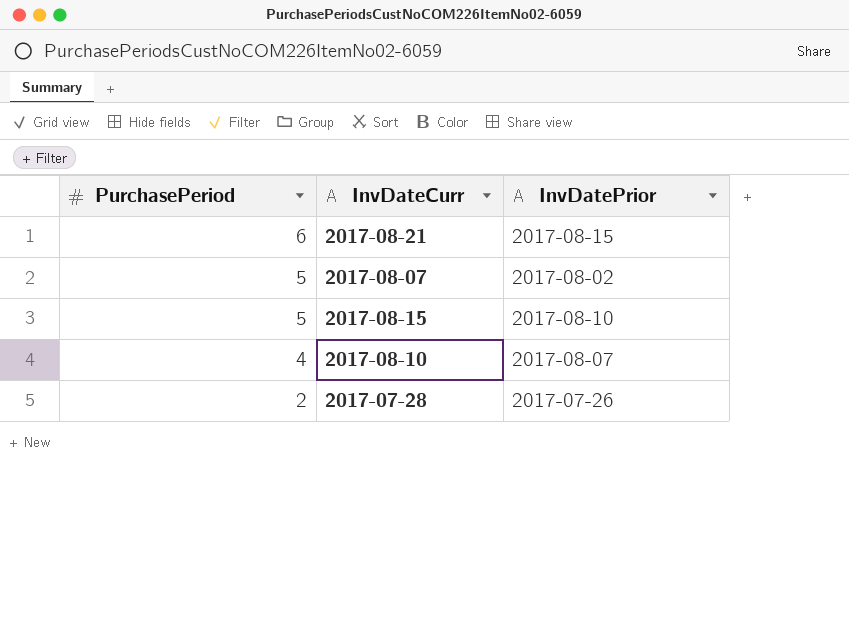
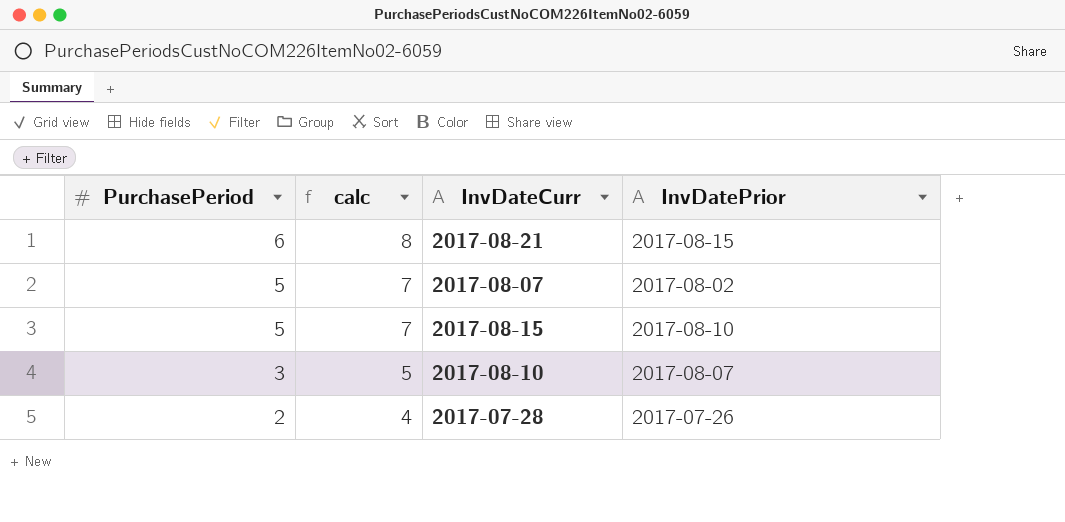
column calc | formula: none -> [PurchasePeriod] + 2
2017-08-10 | PurchasePeriod: 4 -> 3

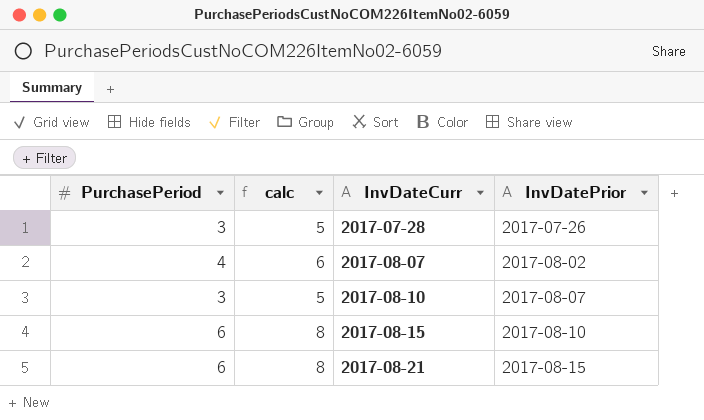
row order: PurchasePeriod descending -> InvDateCurr ascending
2017-07-28 | PurchasePeriod: 2 -> 3
2017-07-28 | calc: 4 -> 5
2017-08-07 | PurchasePeriod: 5 -> 4
2017-08-07 | calc: 7 -> 6
2017-08-15 | PurchasePeriod: 5 -> 6
2017-08-15 | calc: 7 -> 8

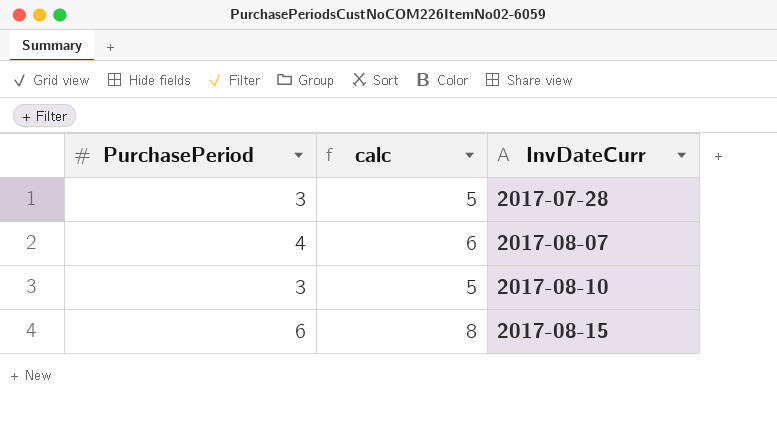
column InvDatePrior | position: 4 -> none
row 2017-08-21: 6 | 8 | 2017-08-15 -> none

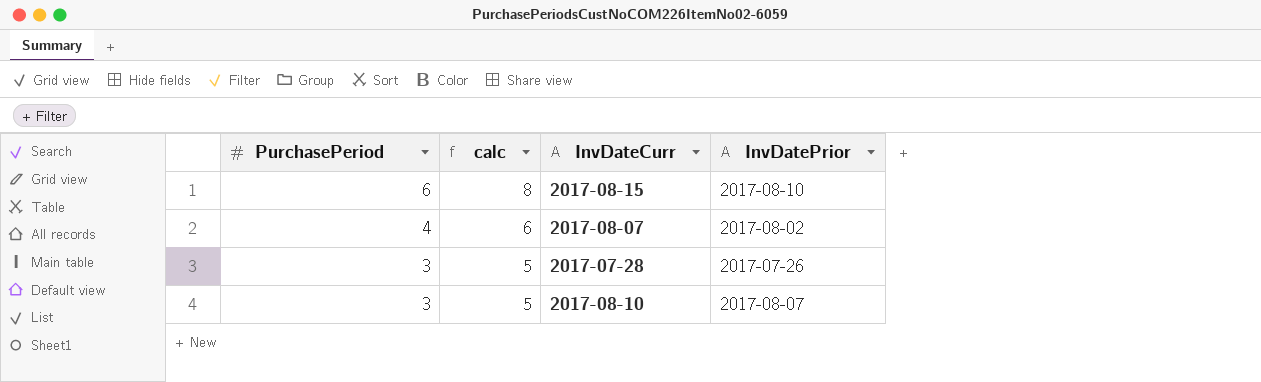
row order: InvDateCurr ascending -> PurchasePeriod descending
column InvDatePrior | position: none -> 4

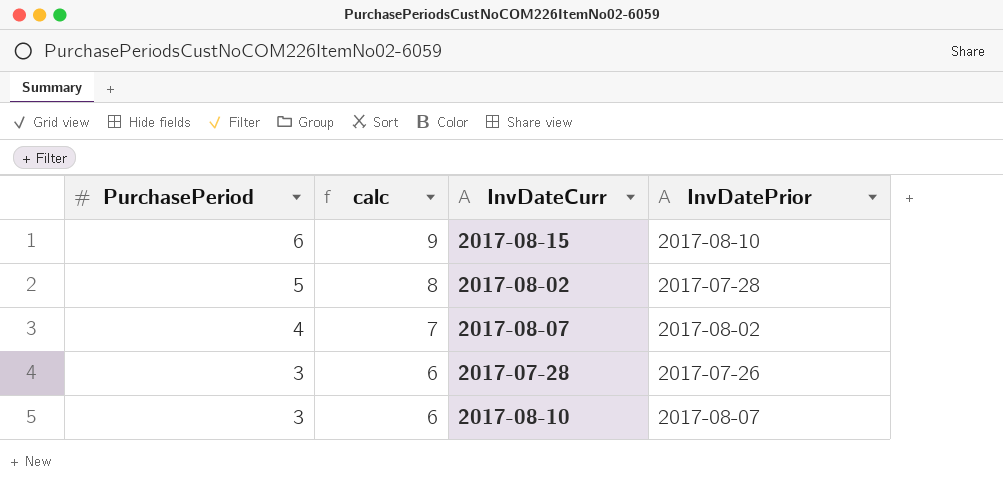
column calc | formula: [PurchasePeriod] + 2 -> [PurchasePeriod] + 3
row 2017-08-02: none -> 5 | 8 | 2017-07-28

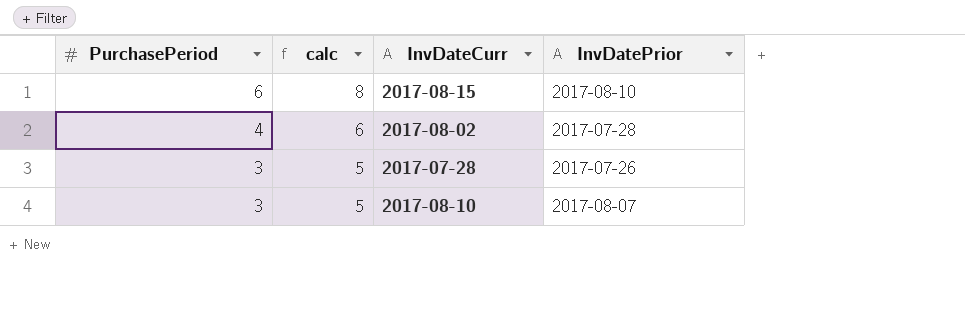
column calc | formula: [PurchasePeriod] + 3 -> [PurchasePeriod] + 2
row 2017-08-07: 4 | 7 | 2017-08-02 -> none
2017-08-02 | PurchasePeriod: 5 -> 4

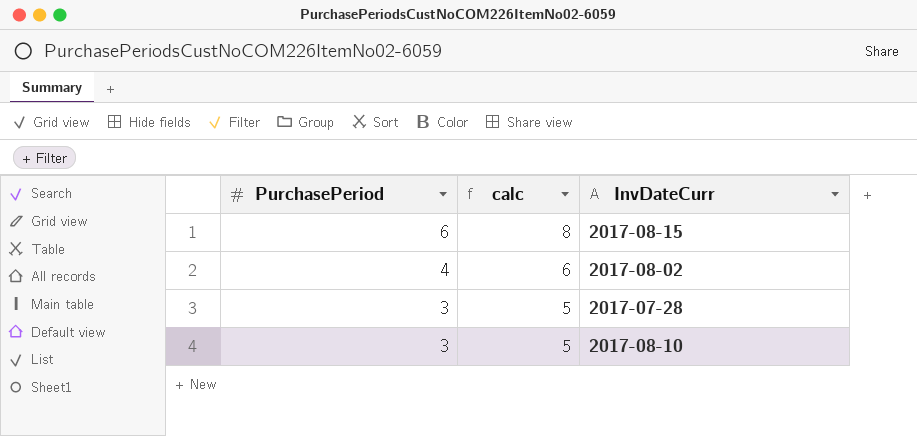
column InvDatePrior | position: 4 -> none

